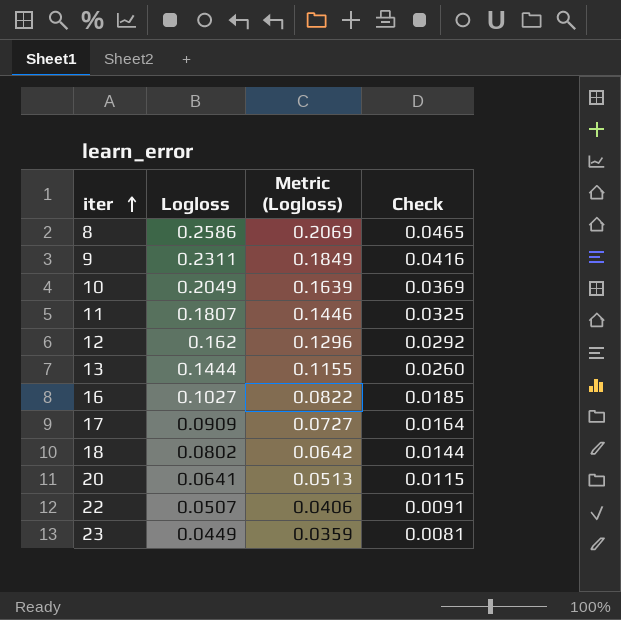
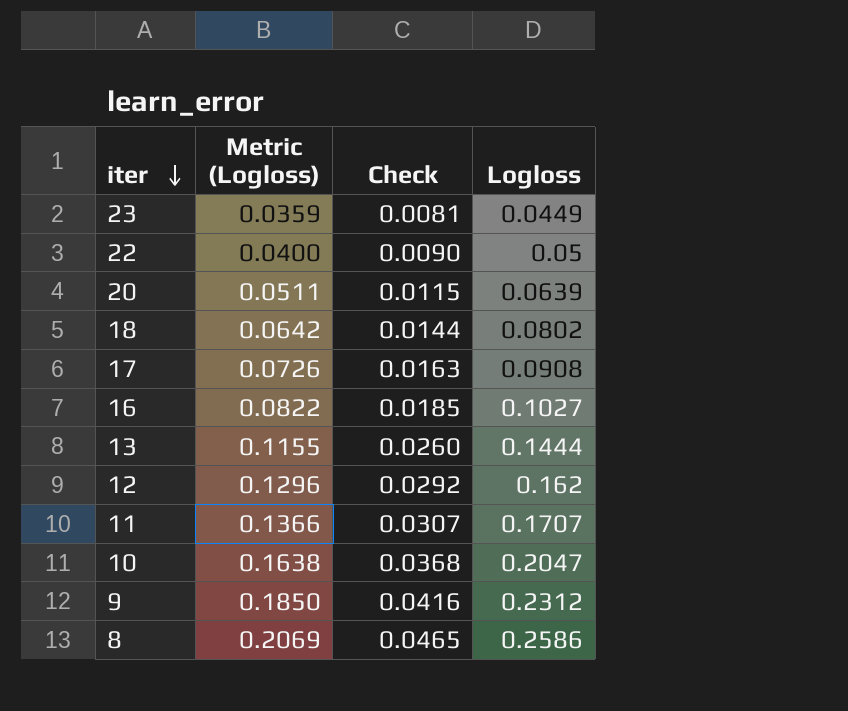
row order: iter ascending -> iter descending
column Logloss | position: 2 -> 4
22 | Metric (Logloss): 0.0406 -> 0.0400
22 | Check: 0.0091 -> 0.0090
22 | Logloss: 0.0507 -> 0.05
20 | Metric (Logloss): 0.0513 -> 0.0511
20 | Logloss: 0.0641 -> 0.0639
17 | Metric (Logloss): 0.0727 -> 0.0726
17 | Check: 0.0164 -> 0.0163
17 | Logloss: 0.0909 -> 0.0908
11 | Metric (Logloss): 0.1446 -> 0.1366
11 | Check: 0.0325 -> 0.0307
11 | Logloss: 0.1807 -> 0.1707
10 | Metric (Logloss): 0.1639 -> 0.1638
10 | Check: 0.0369 -> 0.0368
10 | Logloss: 0.2049 -> 0.2047
9 | Metric (Logloss): 0.1849 -> 0.1850
9 | Logloss: 0.2311 -> 0.2312

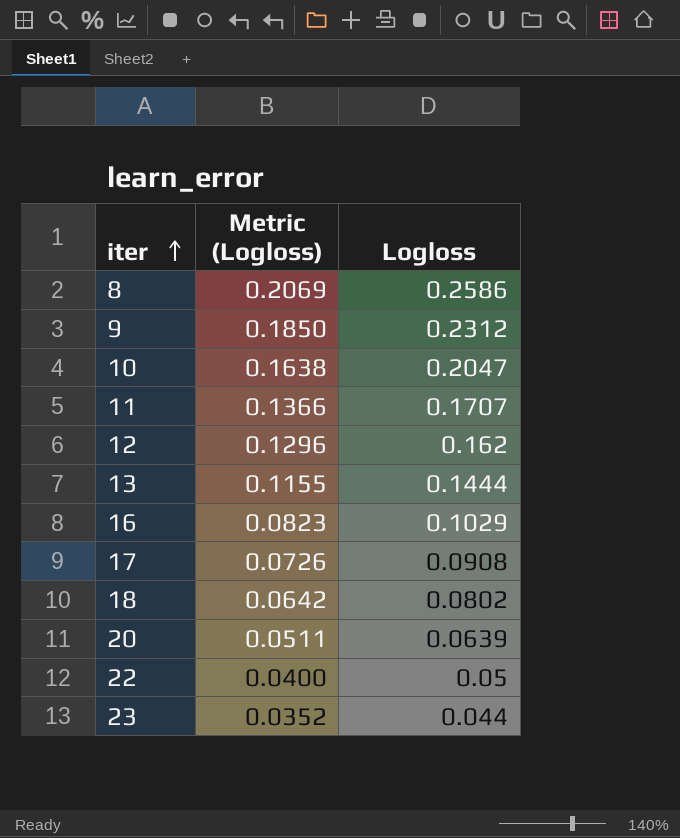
row order: iter descending -> iter ascending
column Check | formula: [Logloss] * 0.18 -> none
16 | Metric (Logloss): 0.0822 -> 0.0823
16 | Logloss: 0.1027 -> 0.1029
23 | Metric (Logloss): 0.0359 -> 0.0352
23 | Logloss: 0.0449 -> 0.044

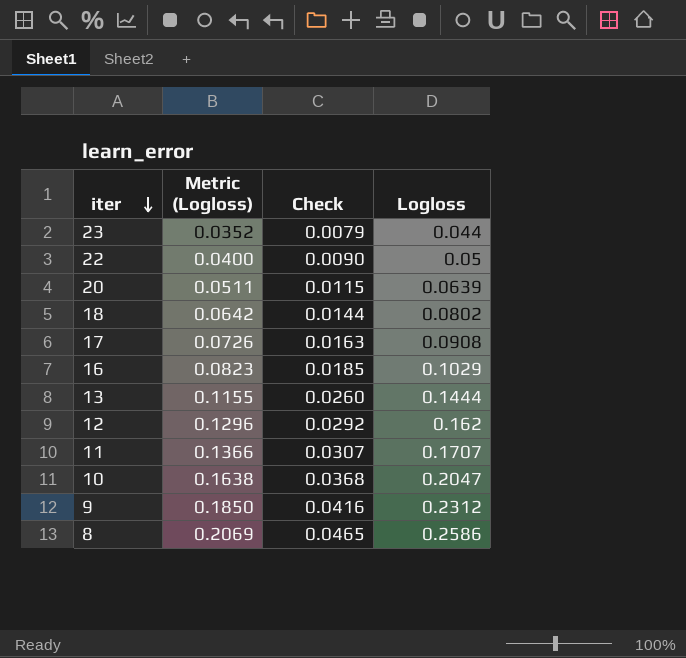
row order: iter ascending -> iter descending
column Check | formula: none -> [Logloss] * 0.18

